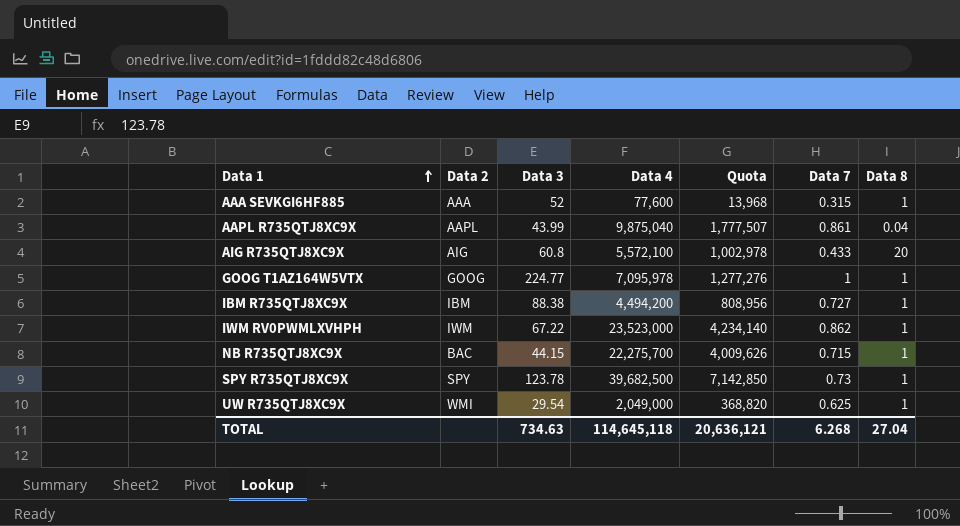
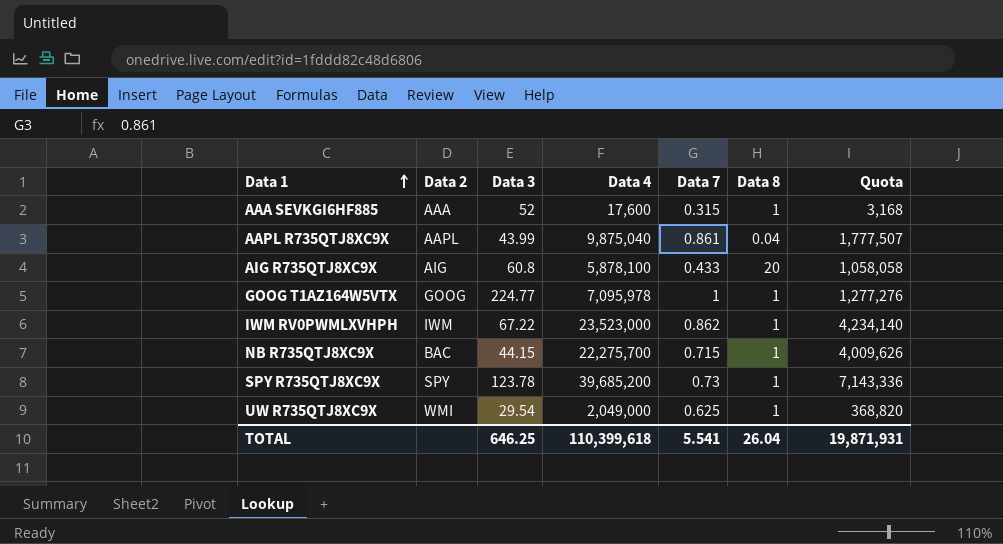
column Quota | position: 5 -> 7
row IBM R735QTJ8XC9X: IBM | 88.38 | 4,494,200 | 808,956 | 0.727 | 1 -> none
AAA SEVKGI6HF885 | Data 4: 77,600 -> 17,600
AAA SEVKGI6HF885 | Quota: 13,968 -> 3,168
AIG R735QTJ8XC9X | Data 4: 5,572,100 -> 5,878,100
AIG R735QTJ8XC9X | Quota: 1,002,978 -> 1,058,058
SPY R735QTJ8XC9X | Data 4: 39,682,500 -> 39,685,200
SPY R735QTJ8XC9X | Quota: 7,142,850 -> 7,143,336
TOTAL | Data 3: 734.63 -> 646.25
TOTAL | Data 4: 114,645,118 -> 110,399,618
TOTAL | Data 7: 6.268 -> 5.541
TOTAL | Data 8: 27.04 -> 26.04
TOTAL | Quota: 20,636,121 -> 19,871,931

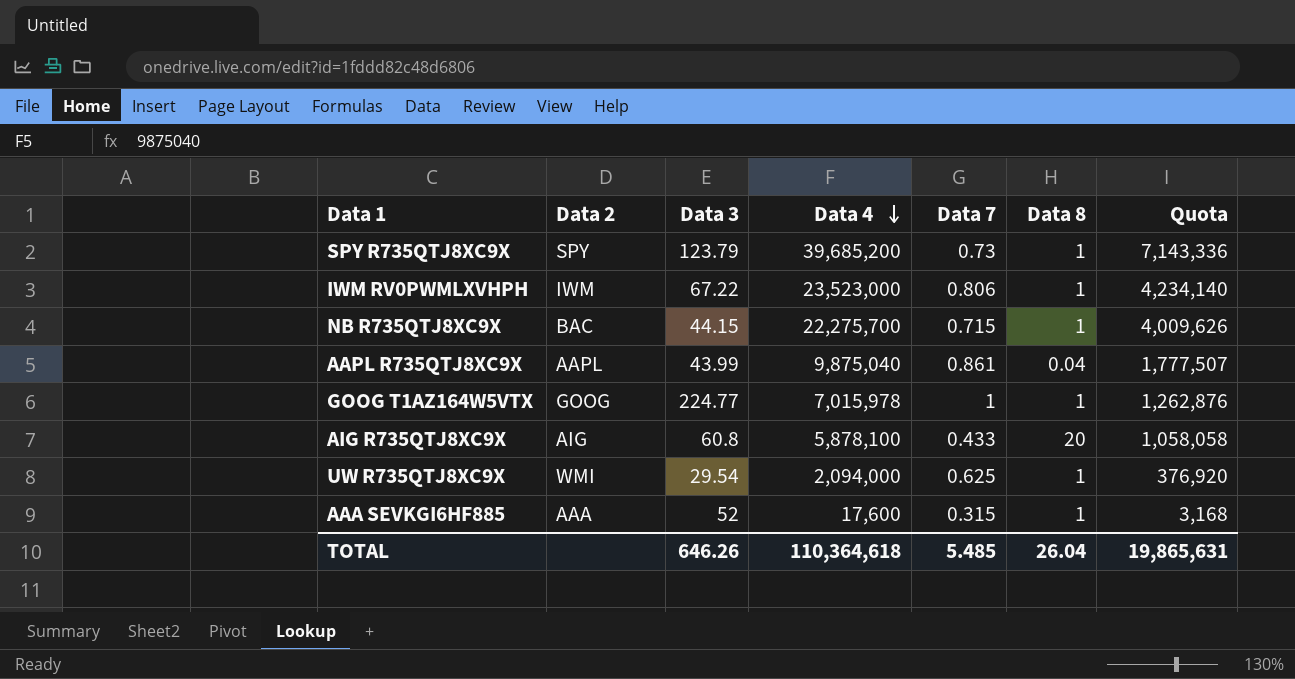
row order: Data 1 ascending -> Data 4 descending
SPY R735QTJ8XC9X | Data 3: 123.78 -> 123.79
IWM RV0PWMLXVHPH | Data 7: 0.862 -> 0.806
GOOG T1AZ164W5VTX | Data 4: 7,095,978 -> 7,015,978
GOOG T1AZ164W5VTX | Quota: 1,277,276 -> 1,262,876
UW R735QTJ8XC9X | Data 4: 2,049,000 -> 2,094,000
UW R735QTJ8XC9X | Quota: 368,820 -> 376,920
TOTAL | Data 3: 646.25 -> 646.26
TOTAL | Data 4: 110,399,618 -> 110,364,618
TOTAL | Data 7: 5.541 -> 5.485
TOTAL | Quota: 19,871,931 -> 19,865,631

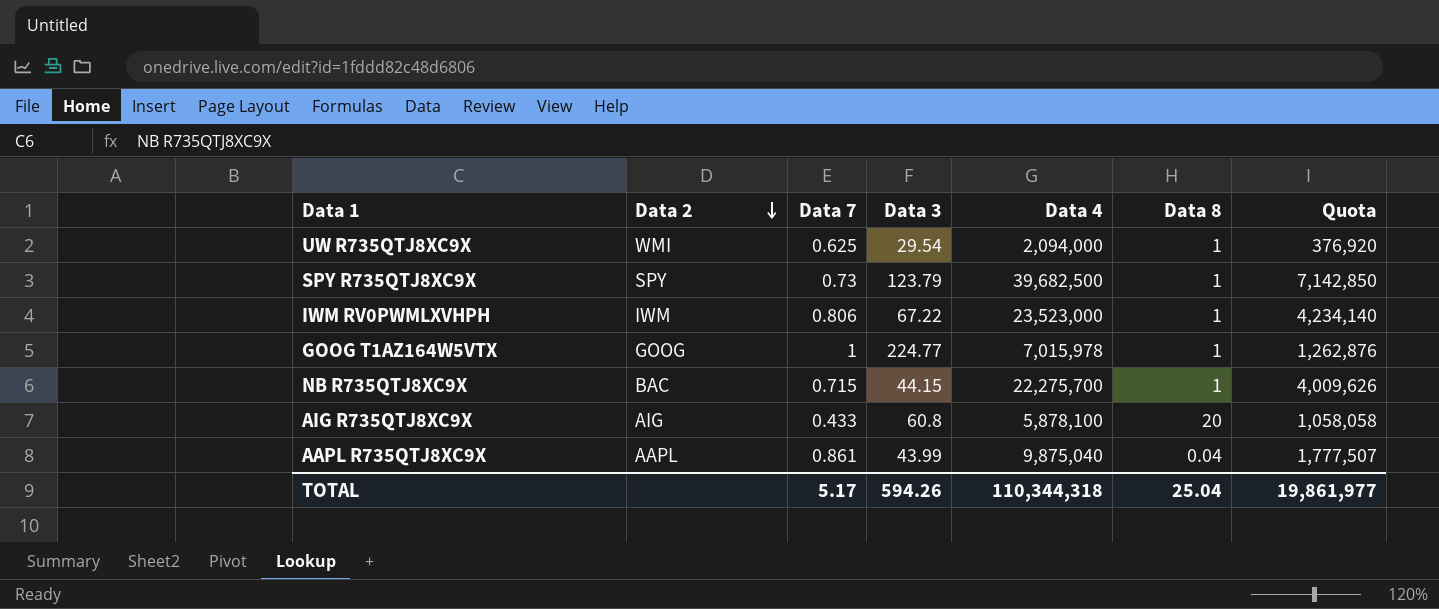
row order: Data 4 descending -> Data 2 descending
column Data 7 | position: 5 -> 3
row AAA SEVKGI6HF885: AAA | 52 | 17,600 | 0.315 | 1 | 3,168 -> none
SPY R735QTJ8XC9X | Data 4: 39,685,200 -> 39,682,500
SPY R735QTJ8XC9X | Quota: 7,143,336 -> 7,142,850
TOTAL | Data 7: 5.485 -> 5.17
TOTAL | Data 3: 646.26 -> 594.26
TOTAL | Data 4: 110,364,618 -> 110,344,318
TOTAL | Data 8: 26.04 -> 25.04
TOTAL | Quota: 19,865,631 -> 19,861,977

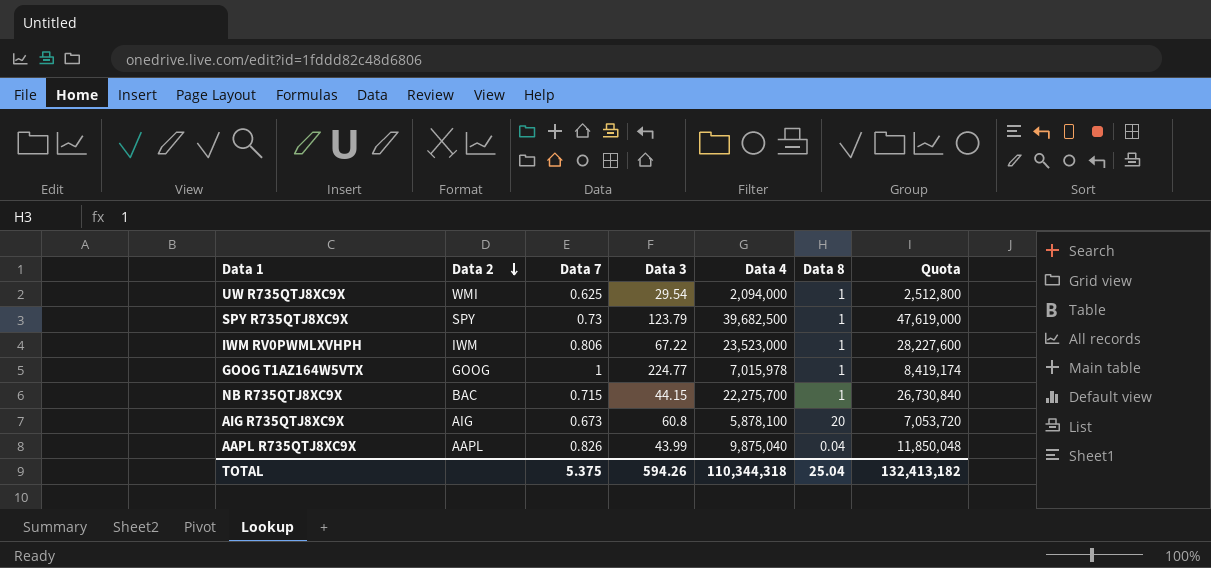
column Quota | formula: [Data 4] * 0.18 -> [Data 4] * 1.2
AIG R735QTJ8XC9X | Data 7: 0.433 -> 0.673
AAPL R735QTJ8XC9X | Data 7: 0.861 -> 0.826
TOTAL | Data 7: 5.17 -> 5.375
TOTAL | Quota: 19,861,977 -> 132,413,182

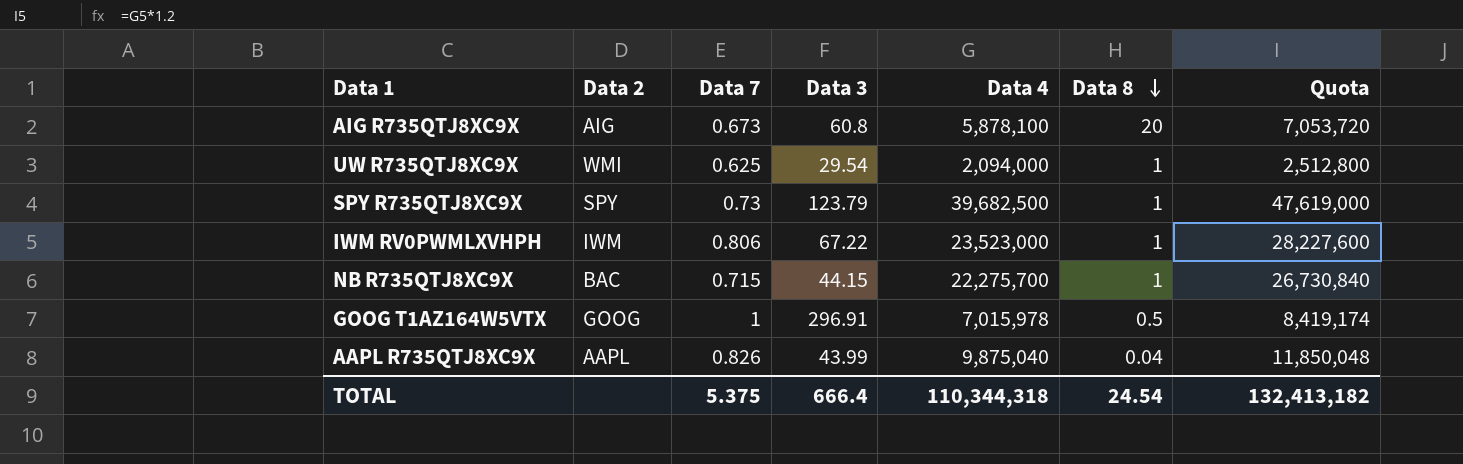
row order: Data 2 descending -> Data 8 descending
GOOG T1AZ164W5VTX | Data 3: 224.77 -> 296.91
GOOG T1AZ164W5VTX | Data 8: 1 -> 0.5
TOTAL | Data 3: 594.26 -> 666.4
TOTAL | Data 8: 25.04 -> 24.54

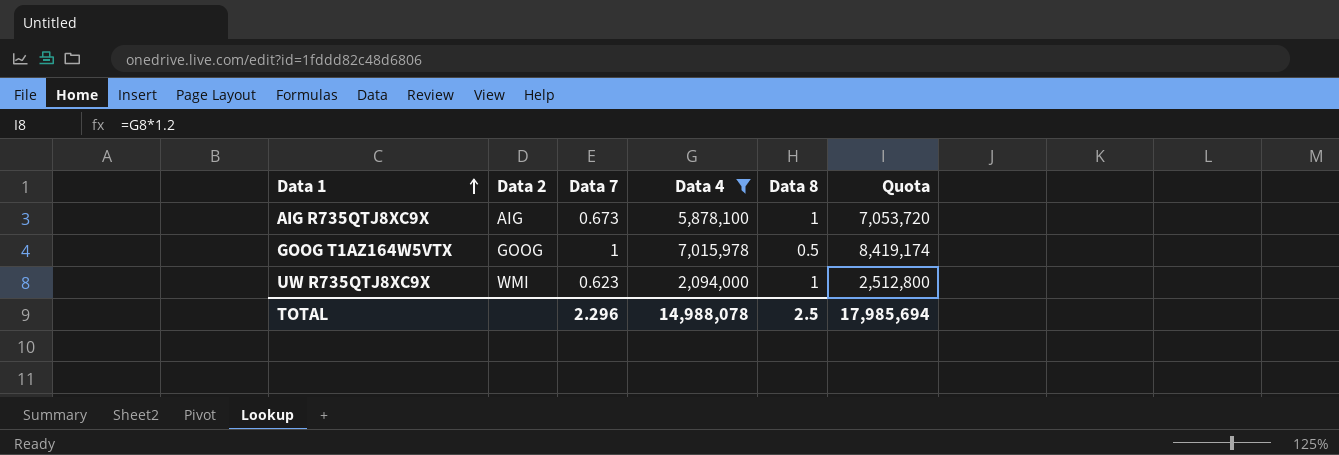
filter: none -> Data 4 <= 7,015,978
row order: Data 8 descending -> Data 1 ascending
column Data 3 | position: 4 -> none
AIG R735QTJ8XC9X | Data 8: 20 -> 1
UW R735QTJ8XC9X | Data 7: 0.625 -> 0.623
TOTAL | Data 7: 5.375 -> 2.296
TOTAL | Data 4: 110,344,318 -> 14,988,078
TOTAL | Data 8: 24.54 -> 2.5
TOTAL | Quota: 132,413,182 -> 17,985,694

